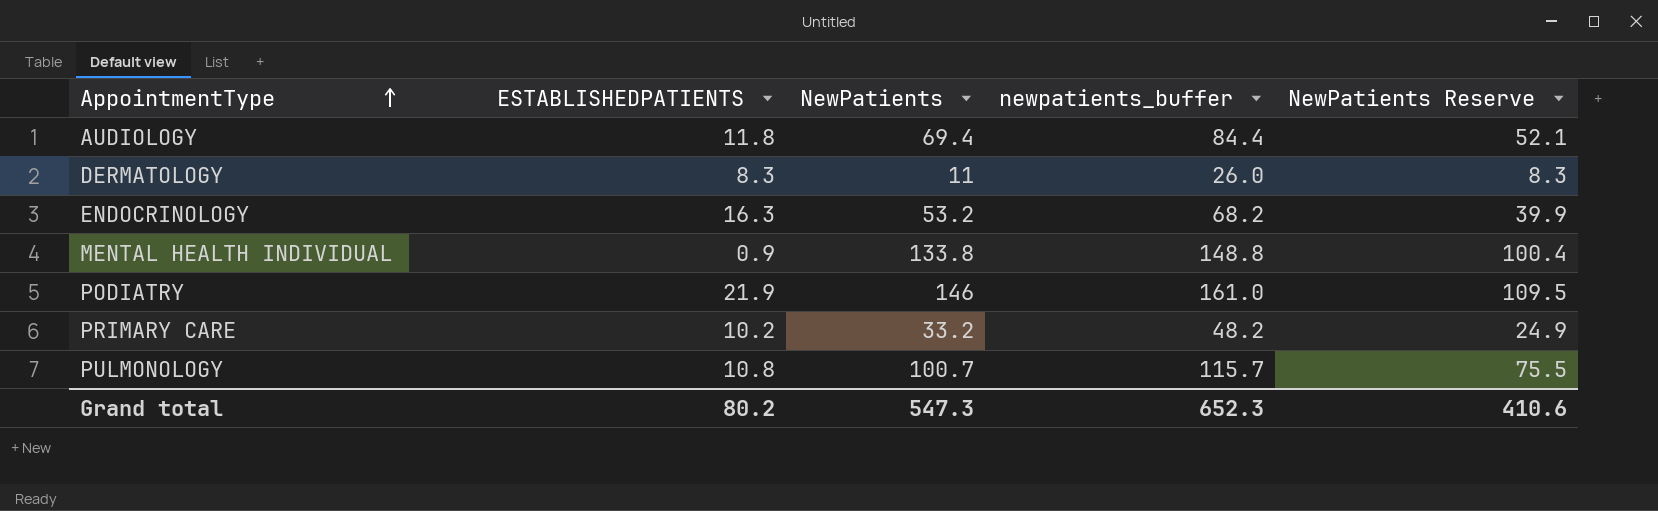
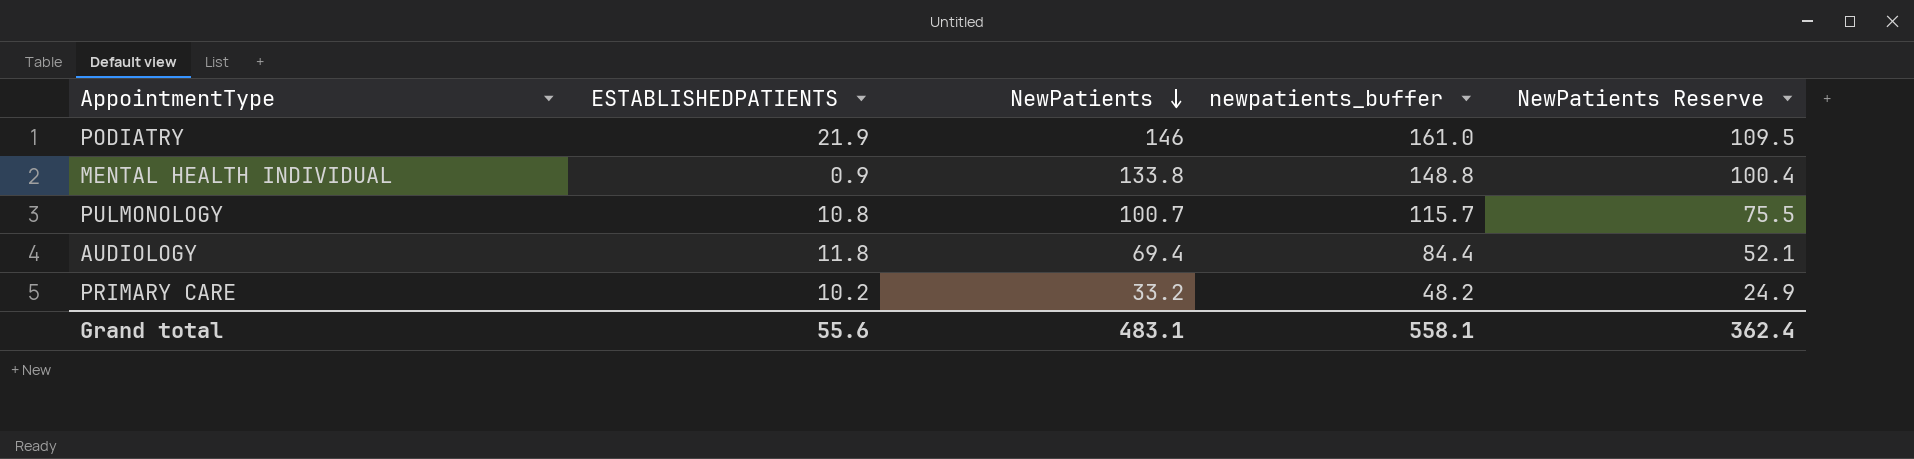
row order: AppointmentType ascending -> NewPatients descending
row DERMATOLOGY: 8.3 | 11 | 26.0 | 8.3 -> none
row ENDOCRINOLOGY: 16.3 | 53.2 | 68.2 | 39.9 -> none
Grand total | ESTABLISHEDPATIENTS: 80.2 -> 55.6
Grand total | NewPatients: 547.3 -> 483.1
Grand total | newpatients_buffer: 652.3 -> 558.1
Grand total | NewPatients Reserve: 410.6 -> 362.4

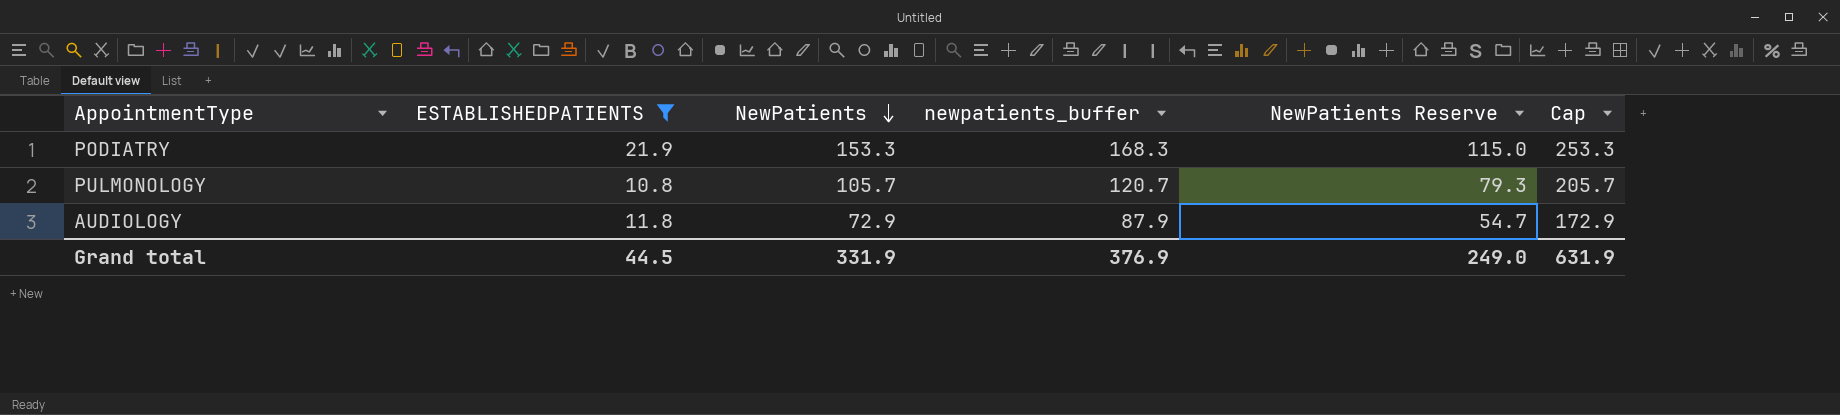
filter: none -> ESTABLISHEDPATIENTS >= 10.8
column Cap | formula: none -> [NewPatients] + 100
PODIATRY | NewPatients: 146 -> 153.3
PODIATRY | newpatients_buffer: 161.0 -> 168.3
PODIATRY | NewPatients Reserve: 109.5 -> 115.0
PULMONOLOGY | NewPatients: 100.7 -> 105.7
PULMONOLOGY | newpatients_buffer: 115.7 -> 120.7
PULMONOLOGY | NewPatients Reserve: 75.5 -> 79.3
AUDIOLOGY | NewPatients: 69.4 -> 72.9
AUDIOLOGY | newpatients_buffer: 84.4 -> 87.9
AUDIOLOGY | NewPatients Reserve: 52.1 -> 54.7
Grand total | ESTABLISHEDPATIENTS: 55.6 -> 44.5
Grand total | NewPatients: 483.1 -> 331.9
Grand total | newpatients_buffer: 558.1 -> 376.9
Grand total | NewPatients Reserve: 362.4 -> 249.0

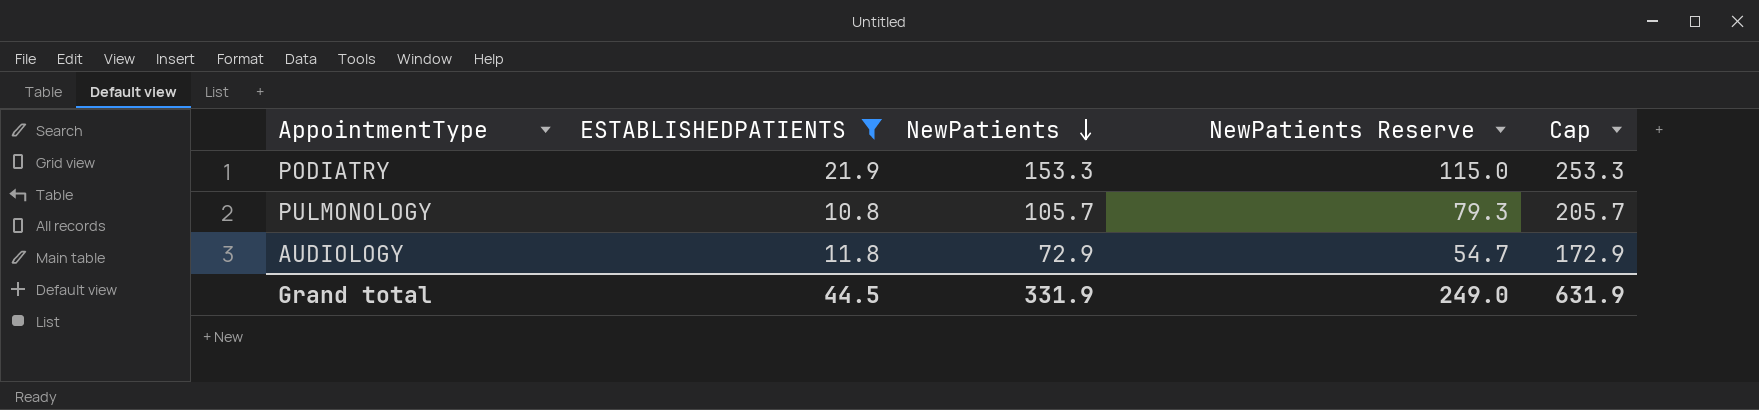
column newpatients_buffer | formula: [NewPatients] + 15 -> none

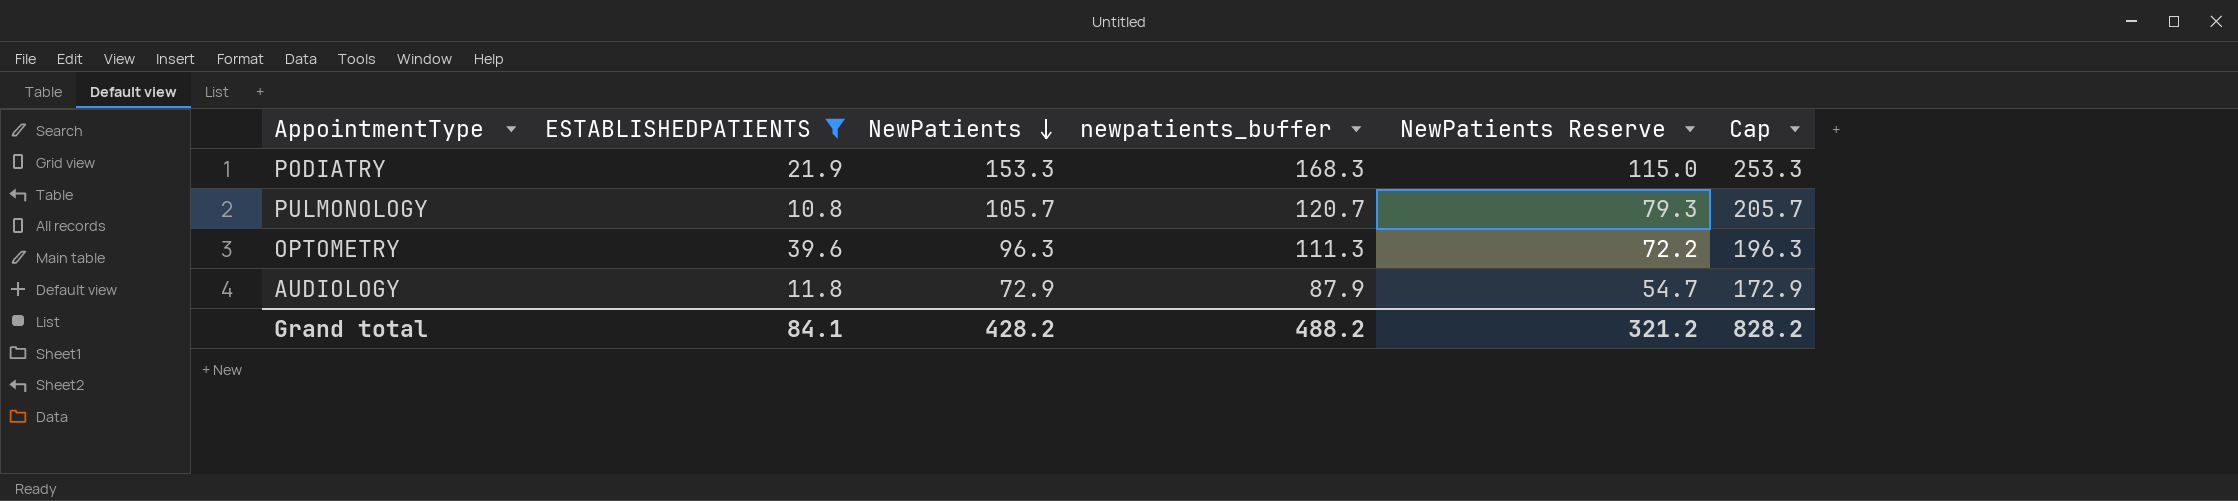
column newpatients_buffer | formula: none -> [NewPatients] + 15
row OPTOMETRY: none -> 39.6 | 96.3 | 111.3 | 72.2 | 196.3
Grand total | ESTABLISHEDPATIENTS: 44.5 -> 84.1
Grand total | NewPatients: 331.9 -> 428.2
Grand total | NewPatients Reserve: 249.0 -> 321.2
Grand total | Cap: 631.9 -> 828.2

